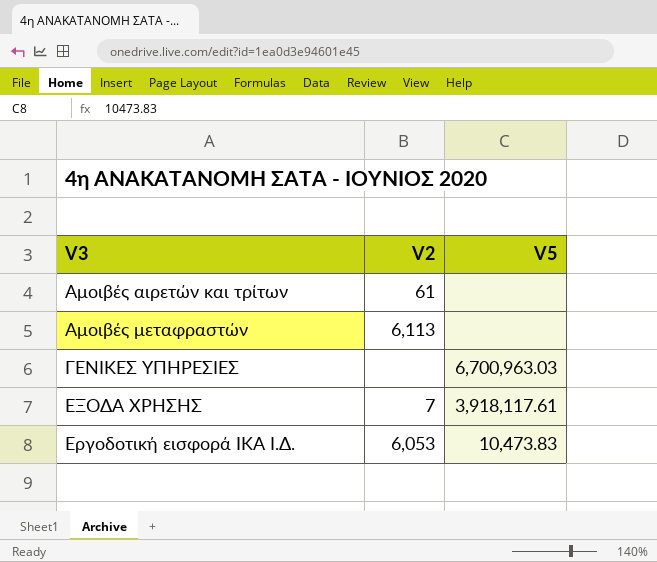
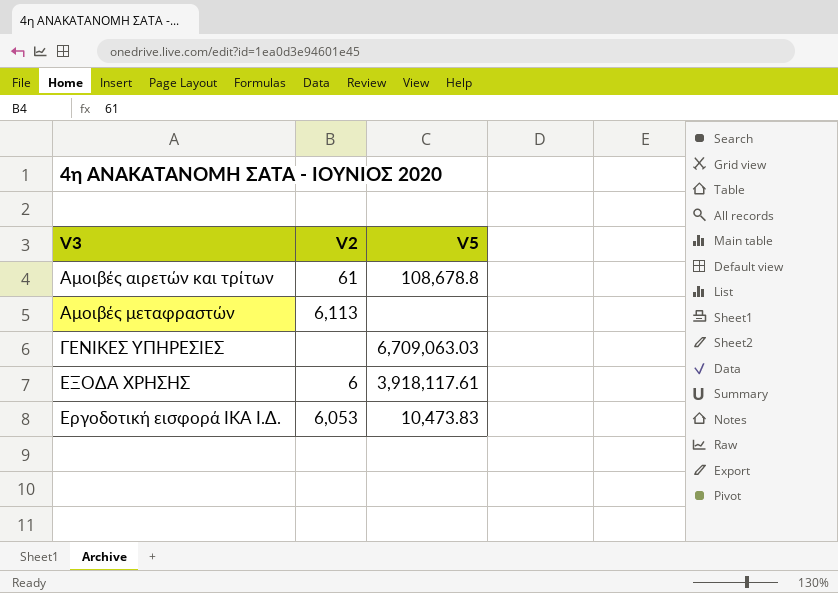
Αμοιβές αιρετών και τρίτων | V5: none -> 108,678.8
ΓΕΝΙΚΕΣ ΥΠΗΡΕΣΙΕΣ | V5: 6,700,963.03 -> 6,709,063.03
ΕΞΟΔΑ ΧΡΗΣΗΣ | V2: 7 -> 6

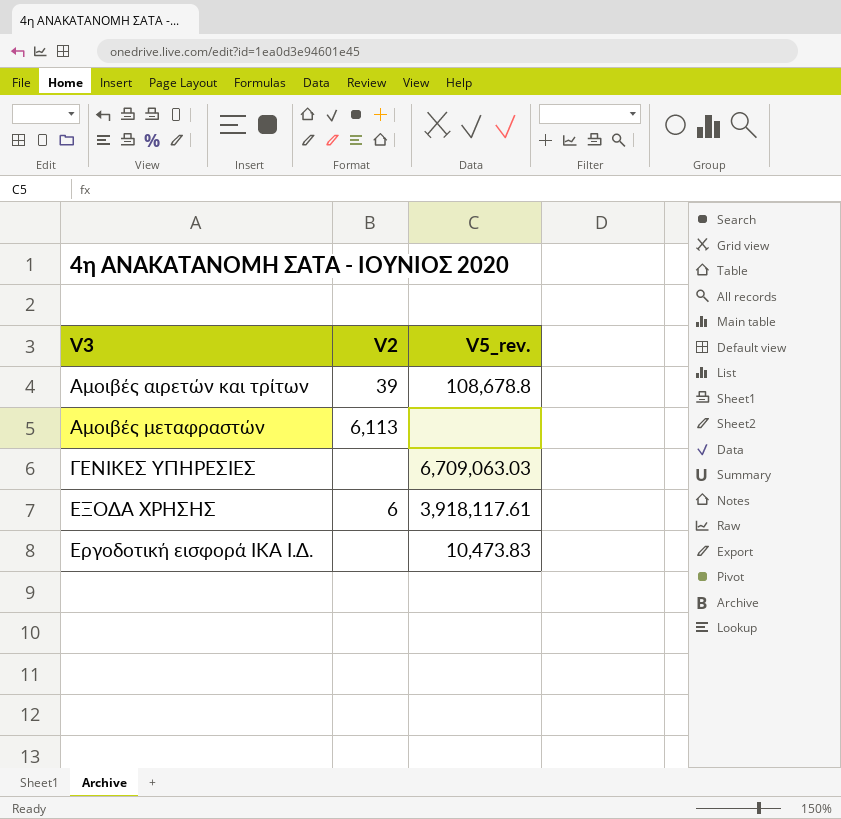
column name: V5 -> V5_rev.
Αμοιβές αιρετών και τρίτων | V2: 61 -> 39
Εργοδοτική εισφορά ΙΚΑ Ι.Δ. | V2: 6,053 -> none

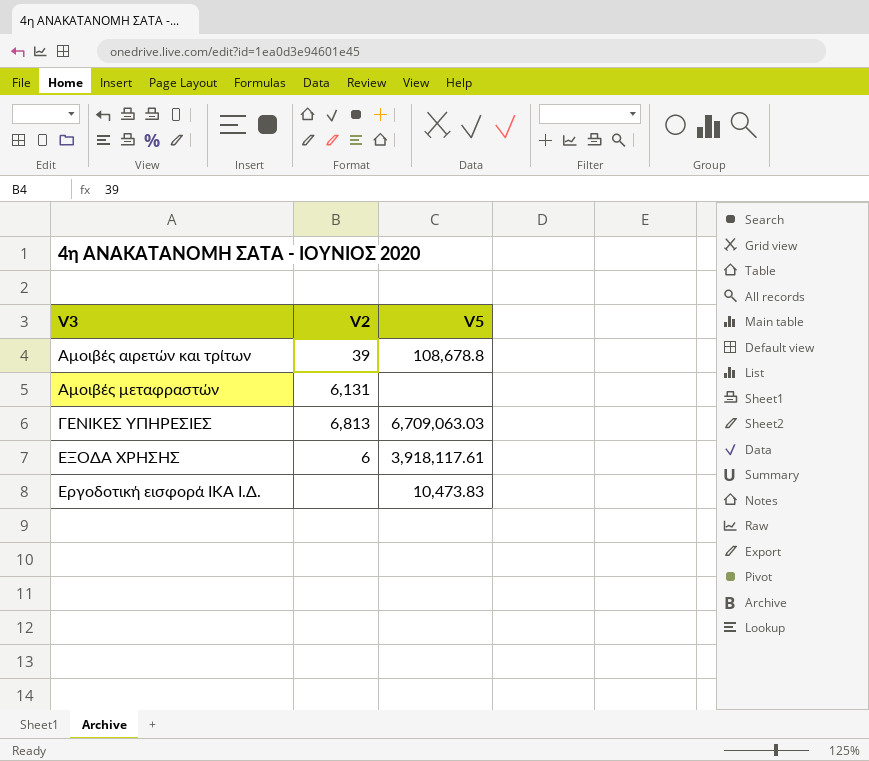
column name: V5_rev. -> V5
Αμοιβές μεταφραστών | V2: 6,113 -> 6,131
ΓΕΝΙΚΕΣ ΥΠΗΡΕΣΙΕΣ | V2: none -> 6,813

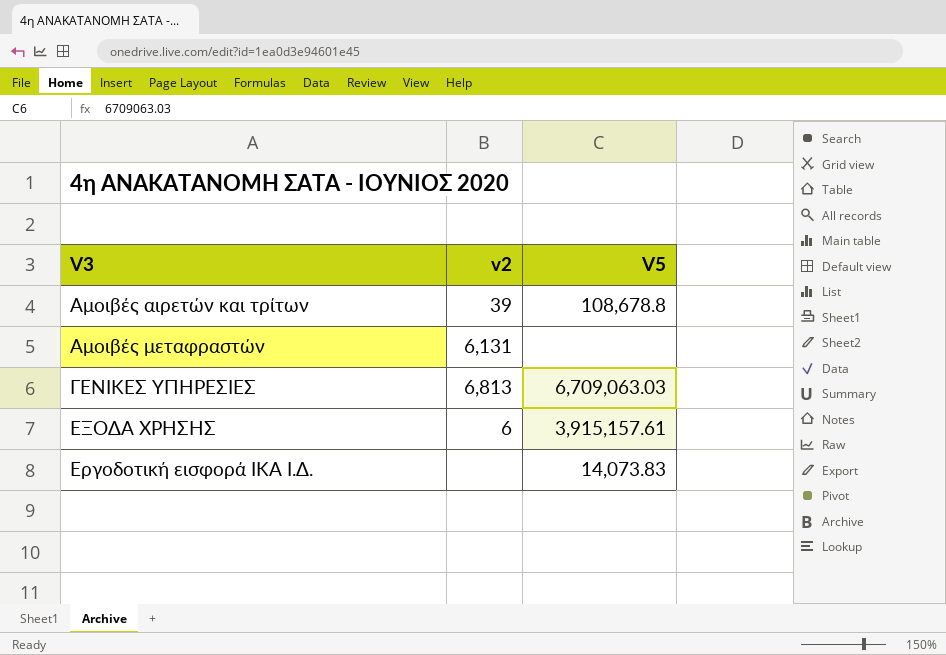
column name: V2 -> v2
ΕΞΟΔΑ ΧΡΗΣΗΣ | V5: 3,918,117.61 -> 3,915,157.61
Εργοδοτική εισφορά ΙΚΑ Ι.Δ. | V5: 10,473.83 -> 14,073.83

